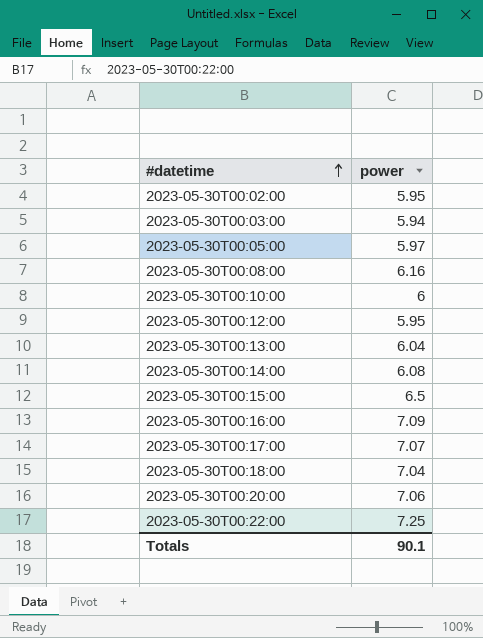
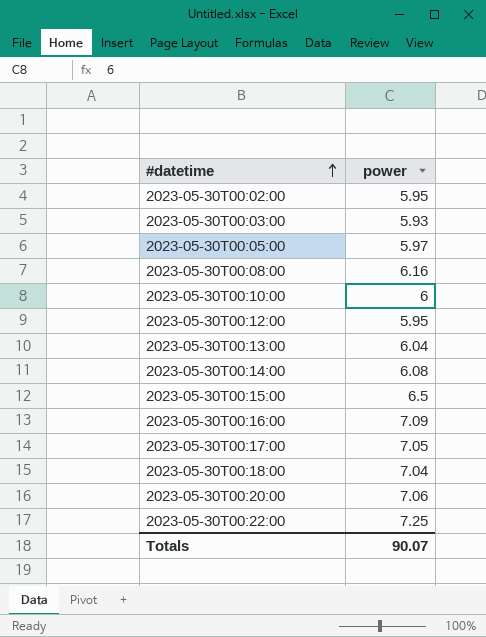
2023-05-30T00:03:00 | power: 5.94 -> 5.93
2023-05-30T00:17:00 | power: 7.07 -> 7.05
Totals | power: 90.1 -> 90.07

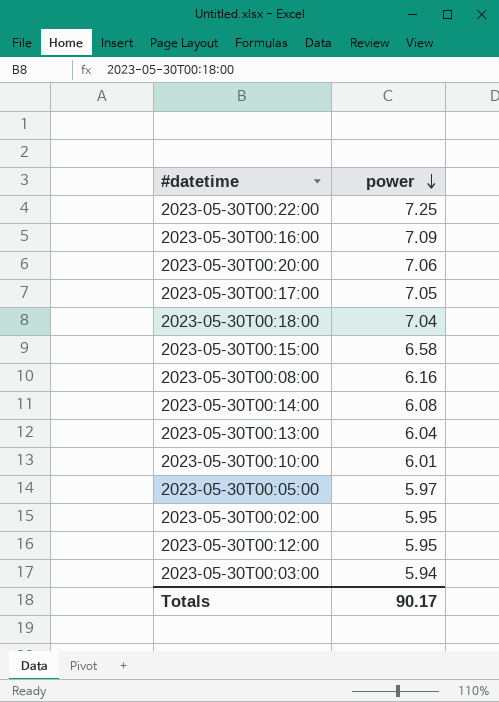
row order: #datetime ascending -> power descending
2023-05-30T00:15:00 | power: 6.5 -> 6.58
2023-05-30T00:10:00 | power: 6 -> 6.01
2023-05-30T00:03:00 | power: 5.93 -> 5.94
Totals | power: 90.07 -> 90.17

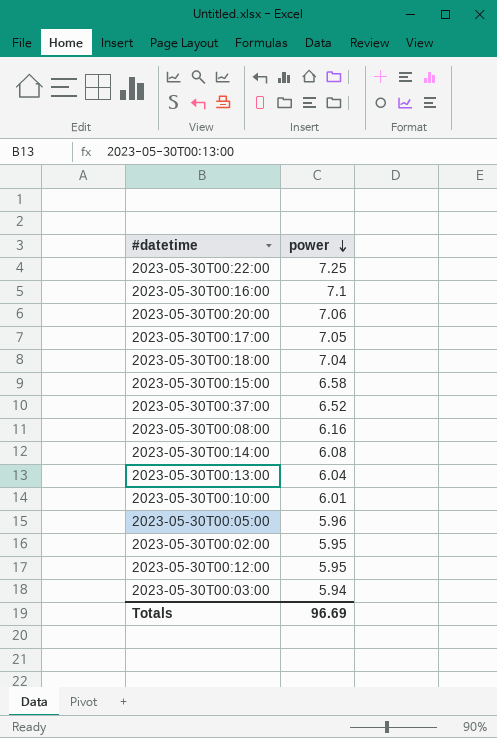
2023-05-30T00:16:00 | power: 7.09 -> 7.1
row 2023-05-30T00:37:00: none -> 6.52
2023-05-30T00:05:00 | power: 5.97 -> 5.96
Totals | power: 90.17 -> 96.69

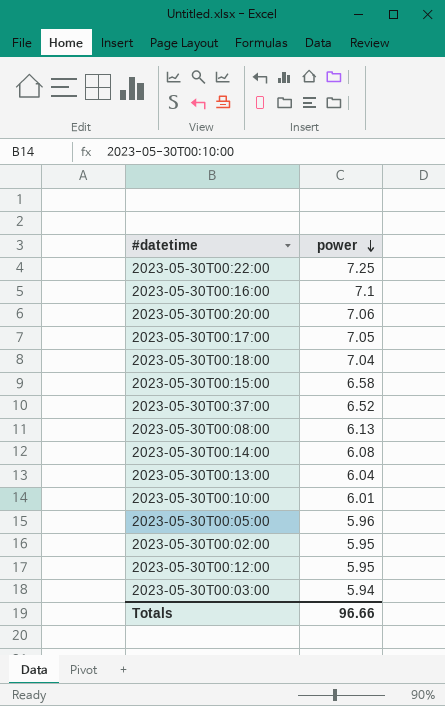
2023-05-30T00:08:00 | power: 6.16 -> 6.13
Totals | power: 96.69 -> 96.66

